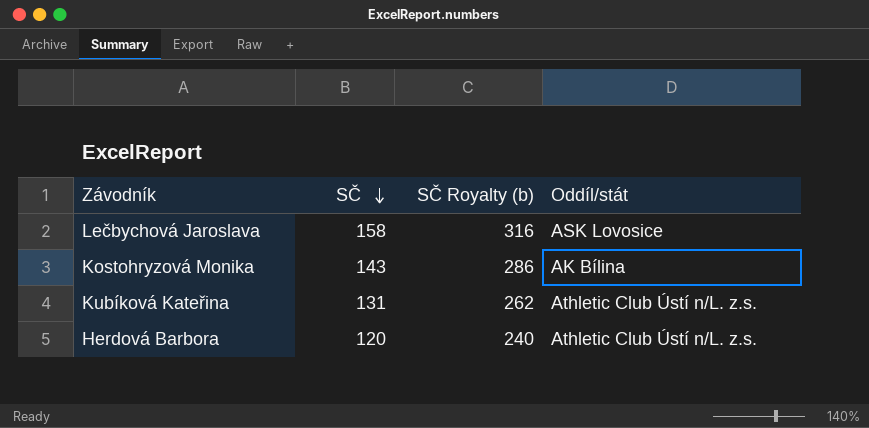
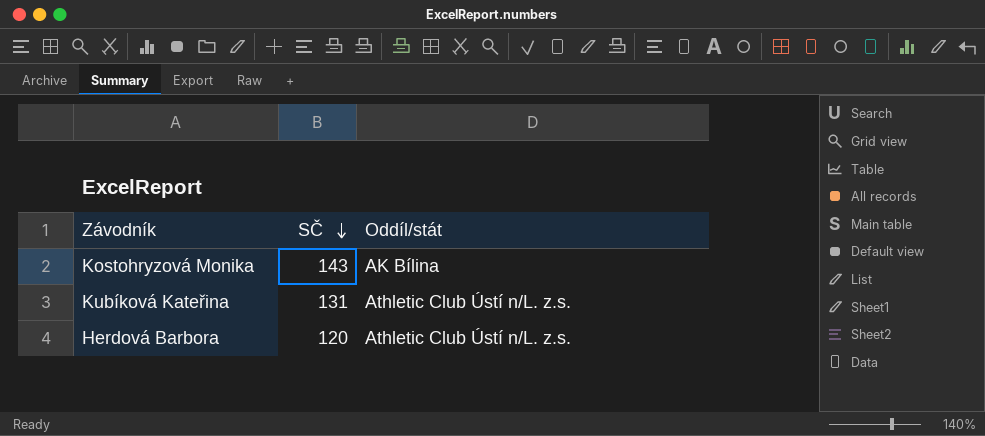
column SČ Royalty (b) | formula: [SČ] * 2 -> none
row Lečbychová Jaroslava: 158 | 316 | ASK Lovosice -> none

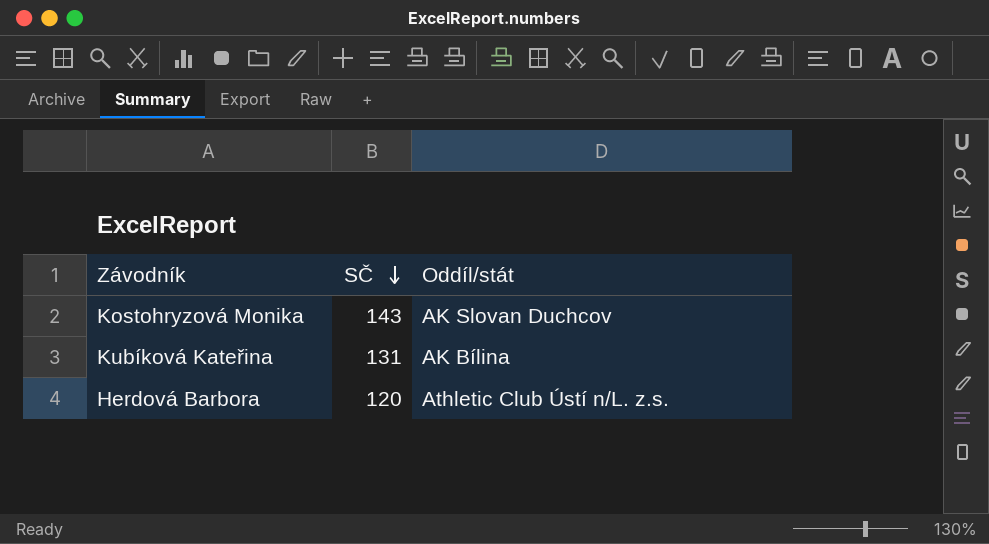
Kostohryzová Monika | Oddíl/stát: AK Bílina -> AK Slovan Duchcov
Kubíková Kateřina | Oddíl/stát: Athletic Club Ústí n/L. z.s. -> AK Bílina

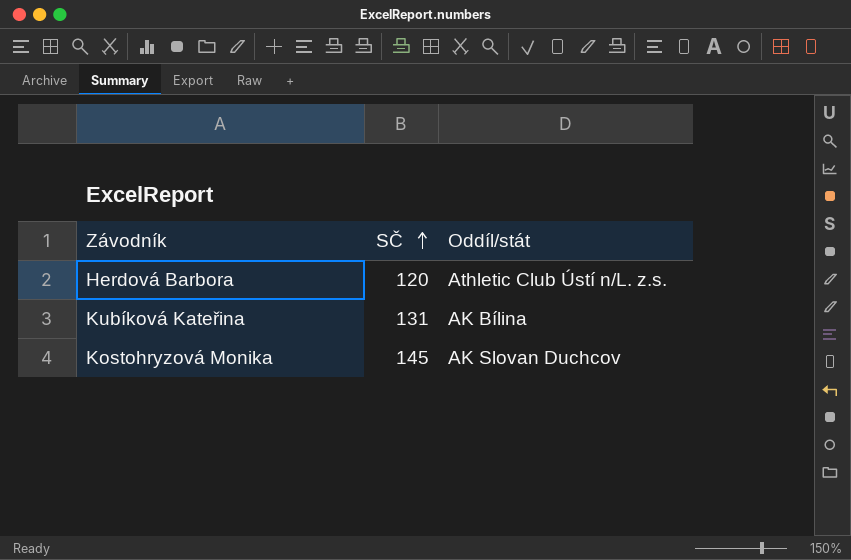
row order: SČ descending -> SČ ascending
Kostohryzová Monika | SČ: 143 -> 145

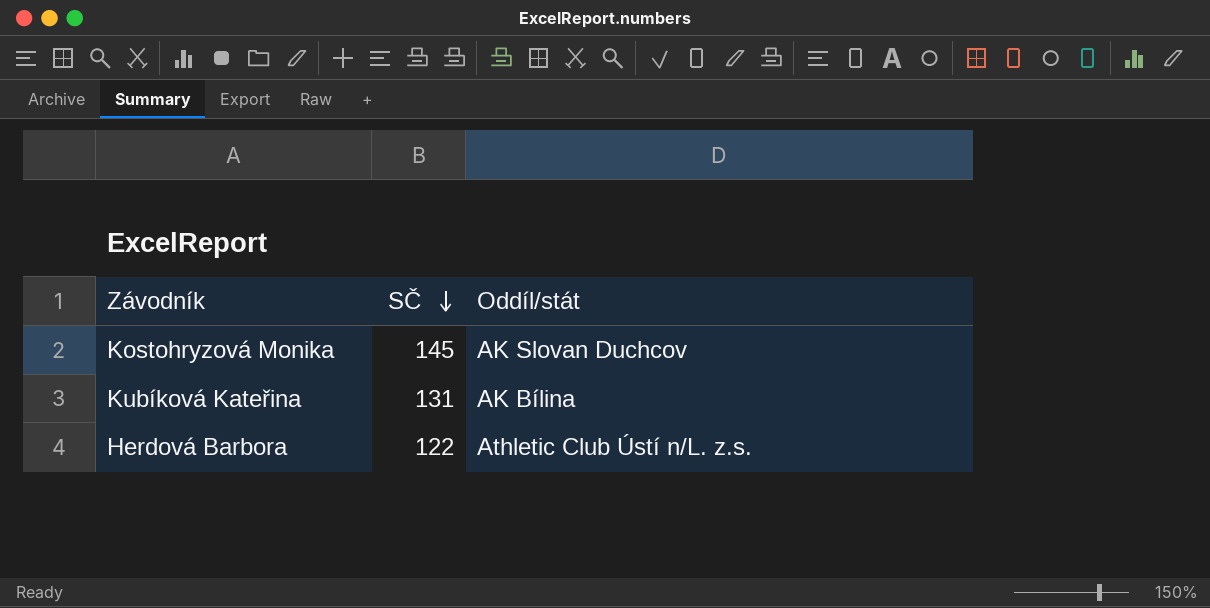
row order: SČ ascending -> SČ descending
Herdová Barbora | SČ: 120 -> 122

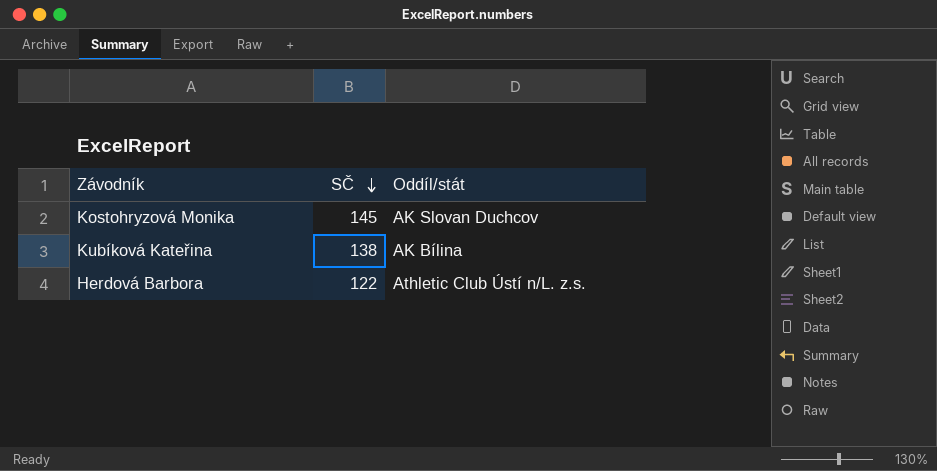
Kubíková Kateřina | SČ: 131 -> 138

